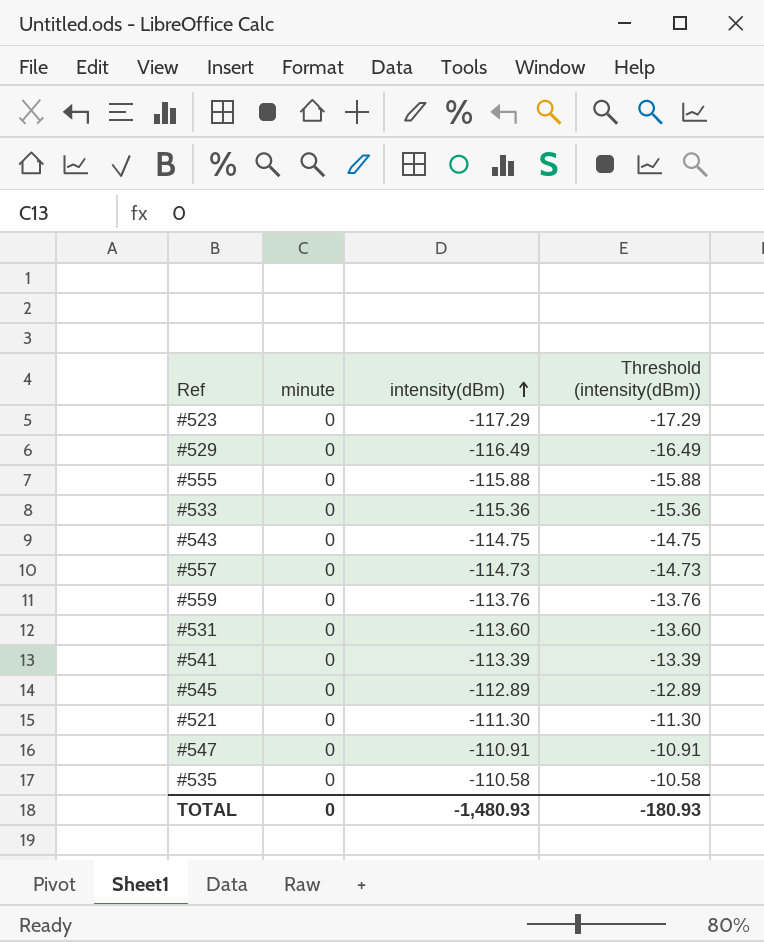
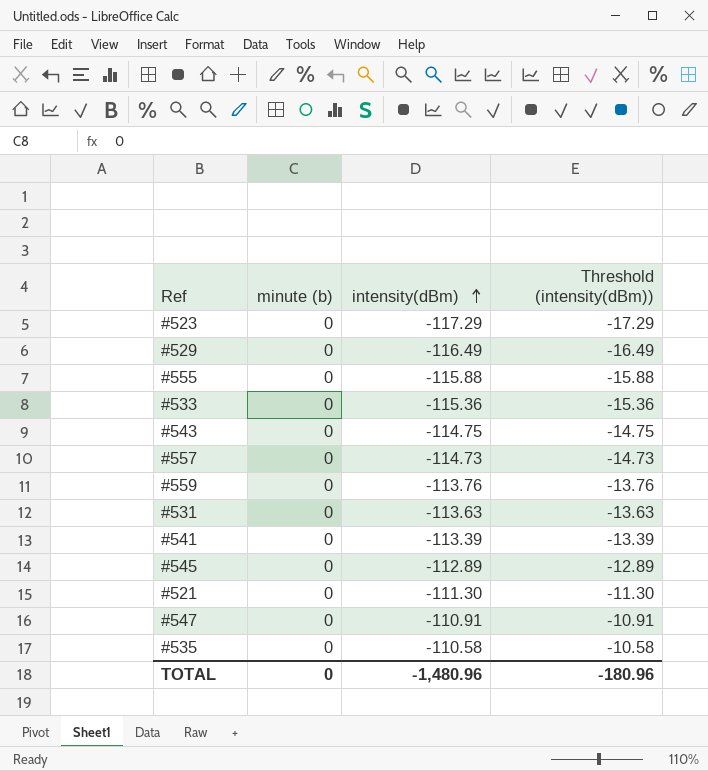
column name: minute -> minute (b)
#531 | intensity(dBm): -113.60 -> -113.63
#531 | Threshold (intensity(dBm)): -13.60 -> -13.63
TOTAL | intensity(dBm): -1,480.93 -> -1,480.96
TOTAL | Threshold (intensity(dBm)): -180.93 -> -180.96

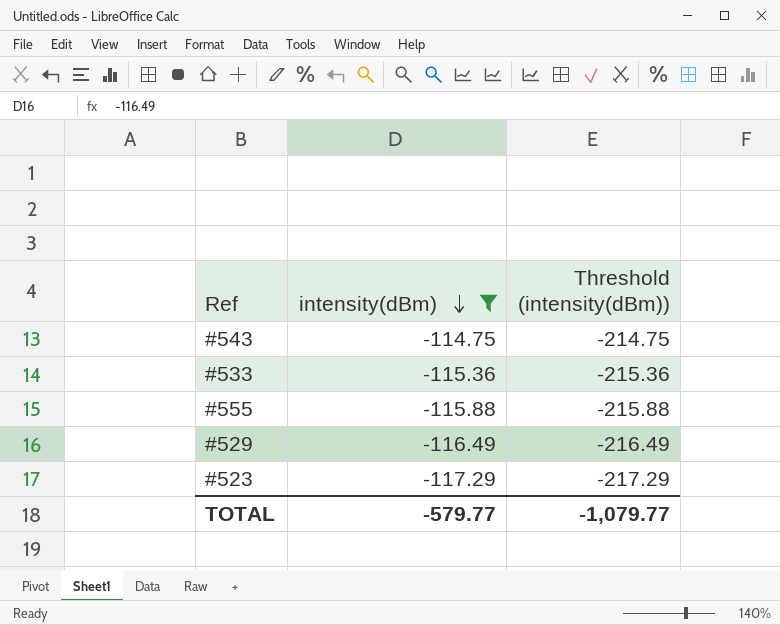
filter: none -> intensity(dBm) <= -114.75
row order: intensity(dBm) ascending -> intensity(dBm) descending
column minute (b) | position: 2 -> none
column Threshold (intensity(dBm)) | formula: [intensity(dBm)] + 100 -> [intensity(dBm)] - 100
TOTAL | intensity(dBm): -1,480.96 -> -579.77
TOTAL | Threshold (intensity(dBm)): -180.96 -> -1,079.77

